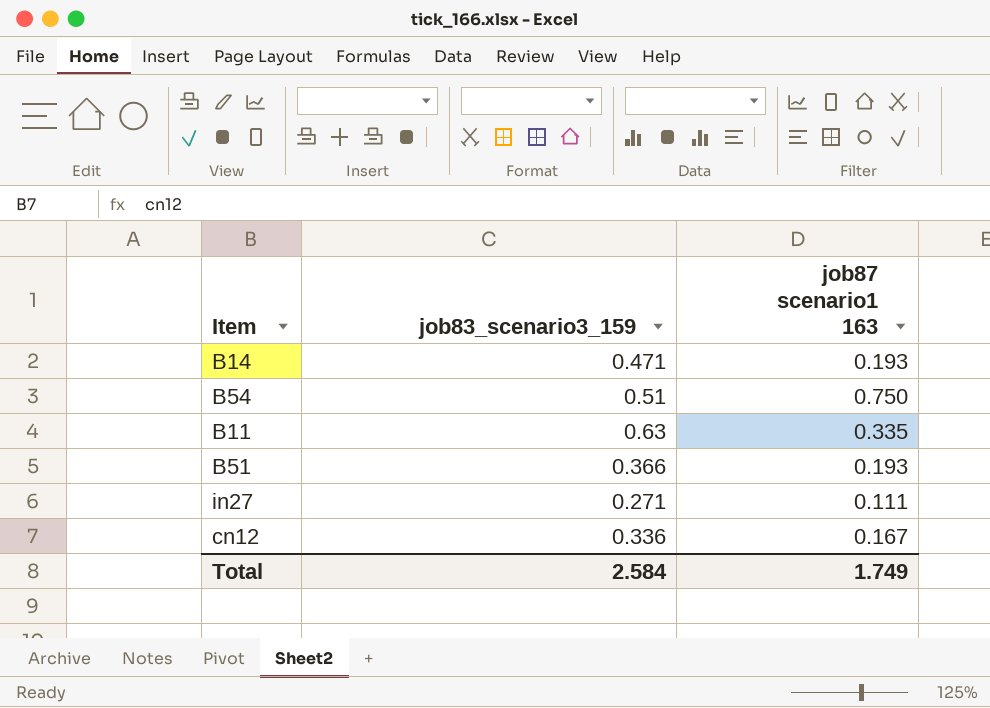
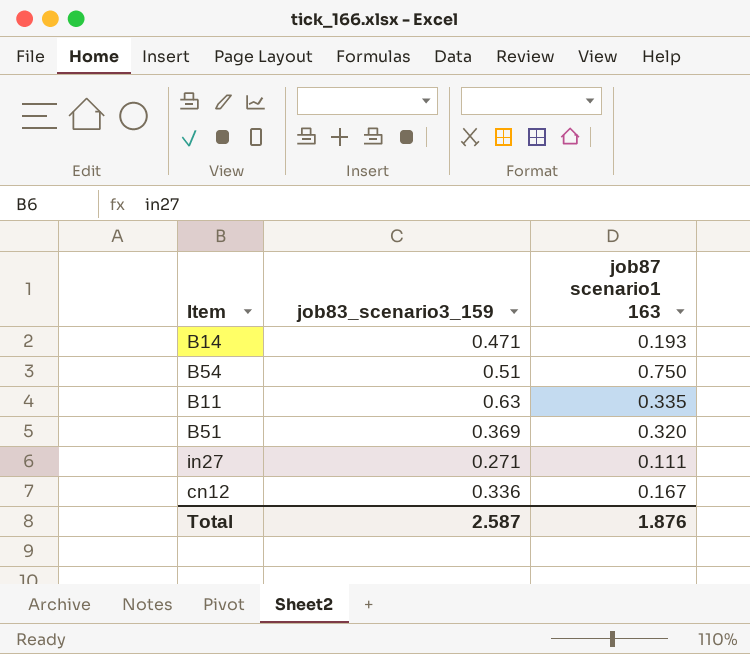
B51 | job83_scenario3_159: 0.366 -> 0.369
B51 | job87 scenario1 163: 0.193 -> 0.320
Total | job83_scenario3_159: 2.584 -> 2.587
Total | job87 scenario1 163: 1.749 -> 1.876

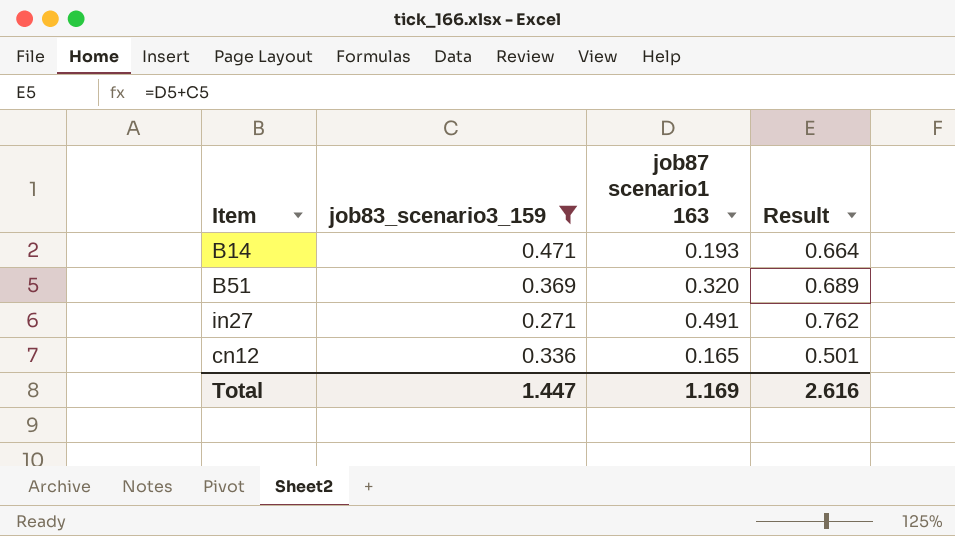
filter: none -> job83_scenario3_159 <= 0.471
column Result | formula: none -> [job83_scenario3_159] + [job87 scenario1 163]
in27 | job87 scenario1 163: 0.111 -> 0.491
cn12 | job87 scenario1 163: 0.167 -> 0.165
Total | job83_scenario3_159: 2.587 -> 1.447
Total | job87 scenario1 163: 1.876 -> 1.169

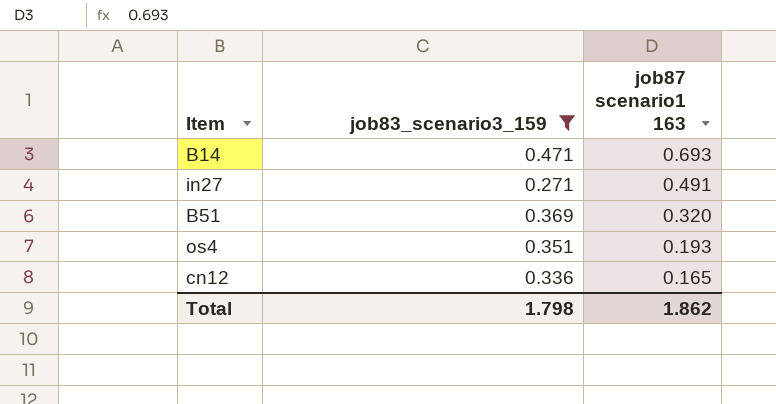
row order: none -> job87 scenario1 163 descending
column Result | formula: [job83_scenario3_159] + [job87 scenario1 163] -> none
B14 | job87 scenario1 163: 0.193 -> 0.693
row os4: none -> 0.351 | 0.193
Total | job83_scenario3_159: 1.447 -> 1.798
Total | job87 scenario1 163: 1.169 -> 1.862

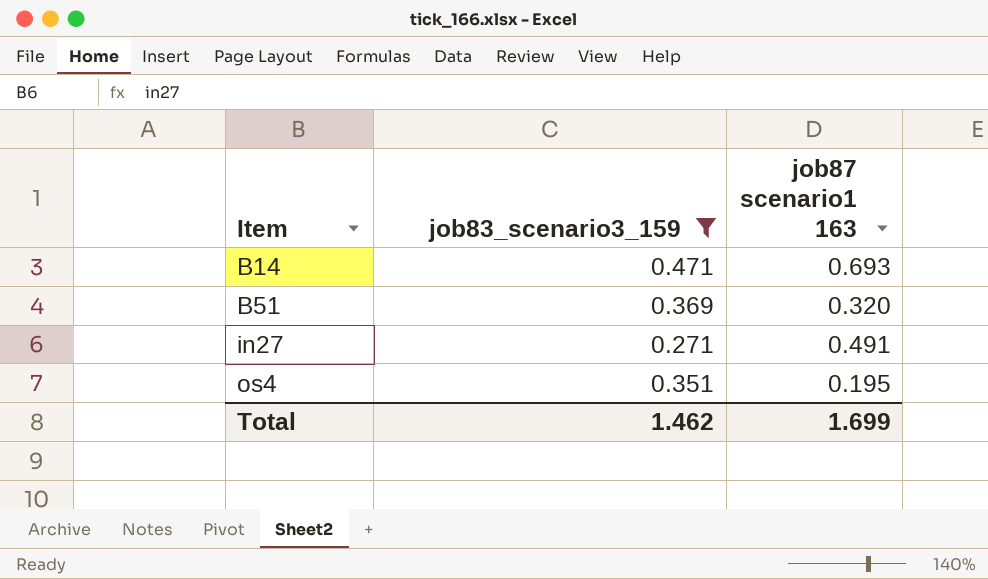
row order: job87 scenario1 163 descending -> Item ascending
row cn12: 0.336 | 0.165 -> none
os4 | job87 scenario1 163: 0.193 -> 0.195
Total | job83_scenario3_159: 1.798 -> 1.462
Total | job87 scenario1 163: 1.862 -> 1.699

